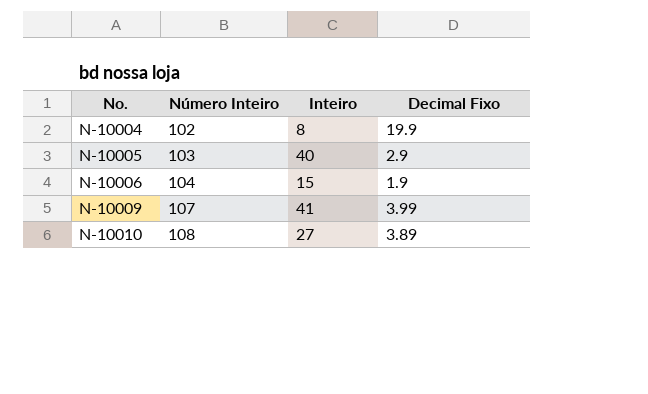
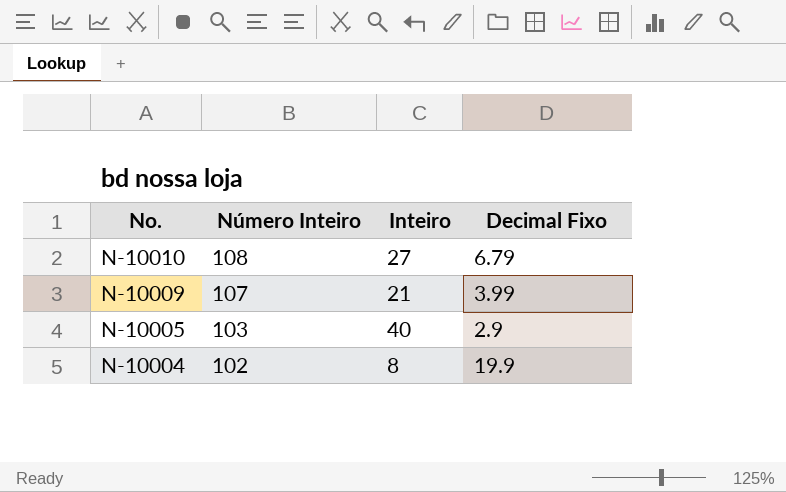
row order: No. ascending -> No. descending
row N-10006: 104 | 15 | 1.9 -> none
N-10010 | Decimal Fixo: 3.89 -> 6.79
N-10009 | Inteiro: 41 -> 21

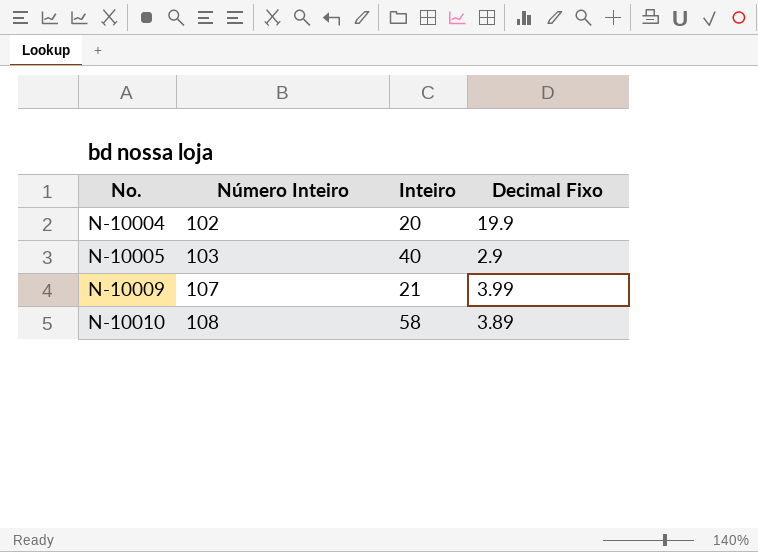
row order: No. descending -> No. ascending
N-10004 | Inteiro: 8 -> 20
N-10010 | Inteiro: 27 -> 58
N-10010 | Decimal Fixo: 6.79 -> 3.89

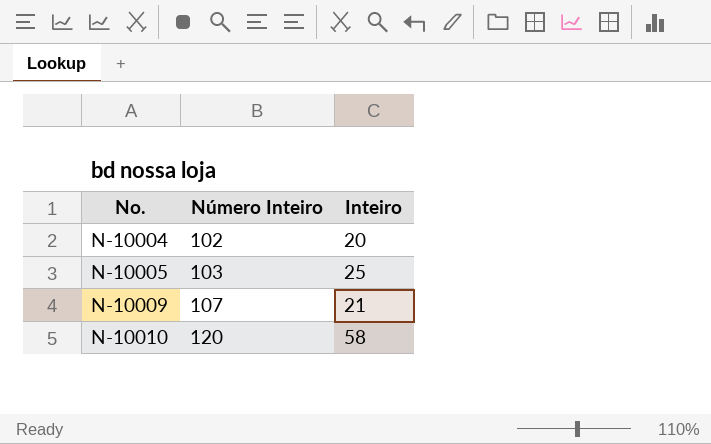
column Decimal Fixo | position: 4 -> none
N-10005 | Inteiro: 40 -> 25
N-10010 | Número Inteiro: 108 -> 120

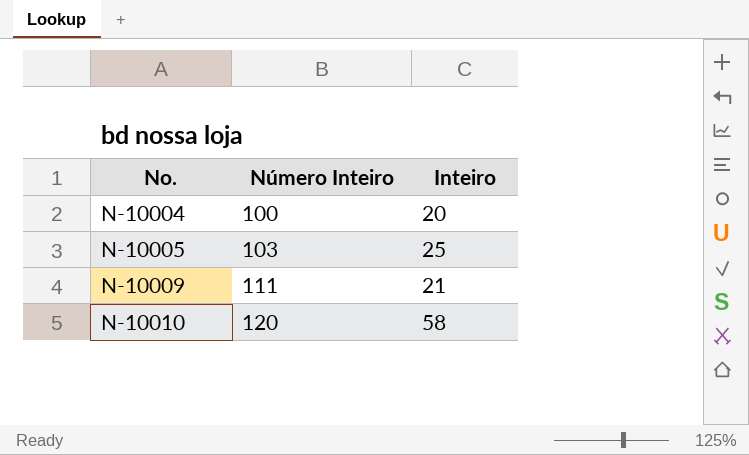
N-10004 | Número Inteiro: 102 -> 100
N-10009 | Número Inteiro: 107 -> 111

